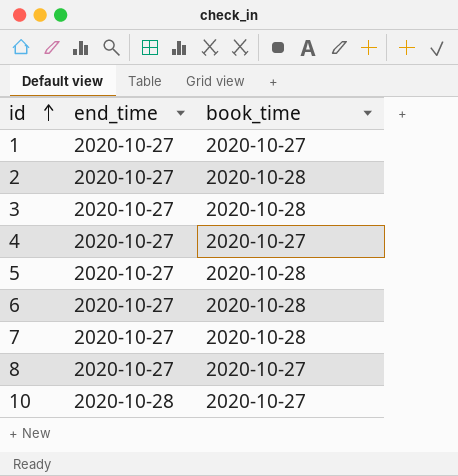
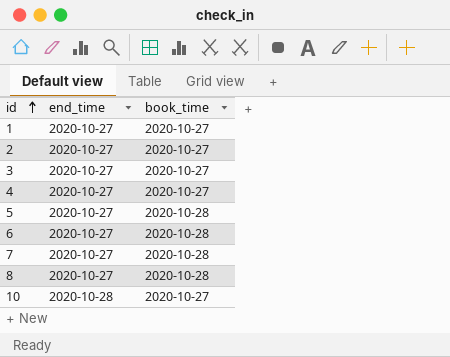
2 | book_time: 2020-10-28 -> 2020-10-27
3 | book_time: 2020-10-28 -> 2020-10-27
8 | book_time: 2020-10-27 -> 2020-10-28

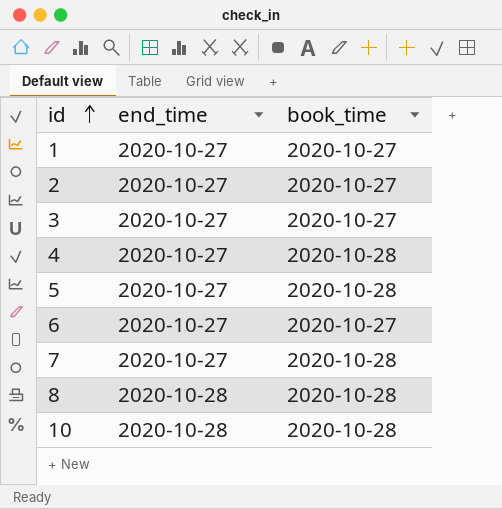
4 | book_time: 2020-10-27 -> 2020-10-28
6 | book_time: 2020-10-28 -> 2020-10-27
8 | end_time: 2020-10-27 -> 2020-10-28
10 | book_time: 2020-10-27 -> 2020-10-28

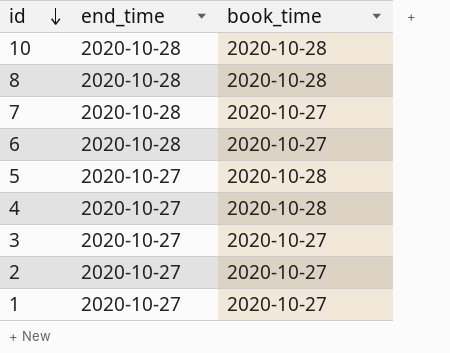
row order: id ascending -> id descending
7 | end_time: 2020-10-27 -> 2020-10-28
7 | book_time: 2020-10-28 -> 2020-10-27
6 | end_time: 2020-10-27 -> 2020-10-28

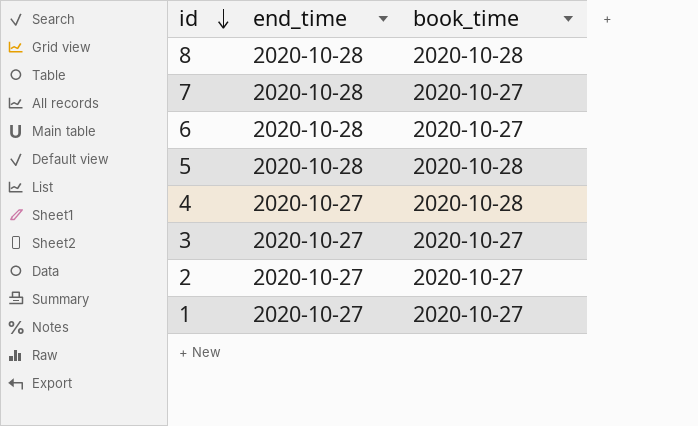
row 10: 2020-10-28 | 2020-10-28 -> none
5 | end_time: 2020-10-27 -> 2020-10-28

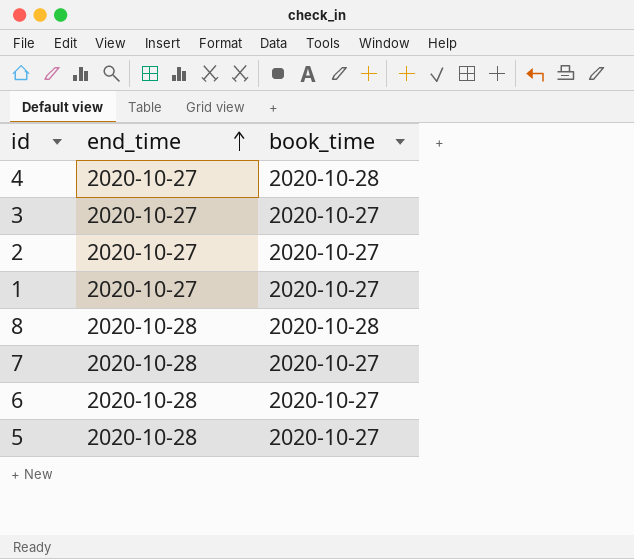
row order: id descending -> end_time ascending
5 | book_time: 2020-10-28 -> 2020-10-27

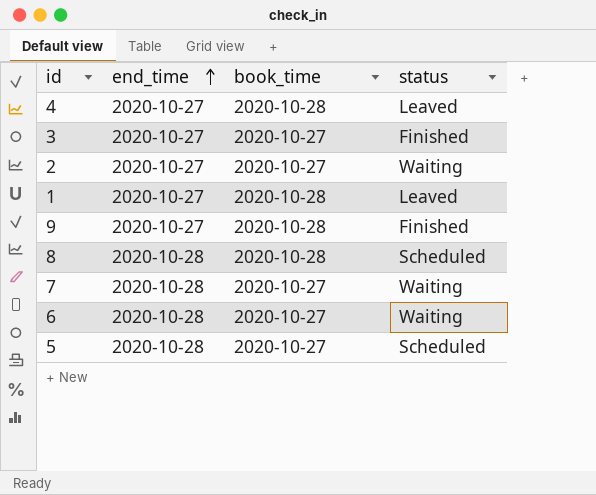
column status | position: none -> 4
1 | book_time: 2020-10-27 -> 2020-10-28
row 9: none -> 2020-10-27 | 2020-10-28 | Finished

